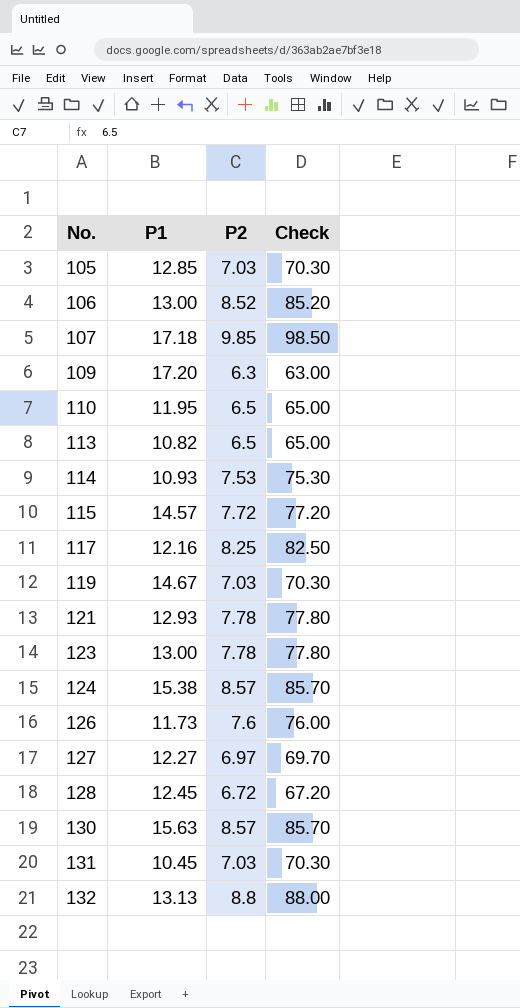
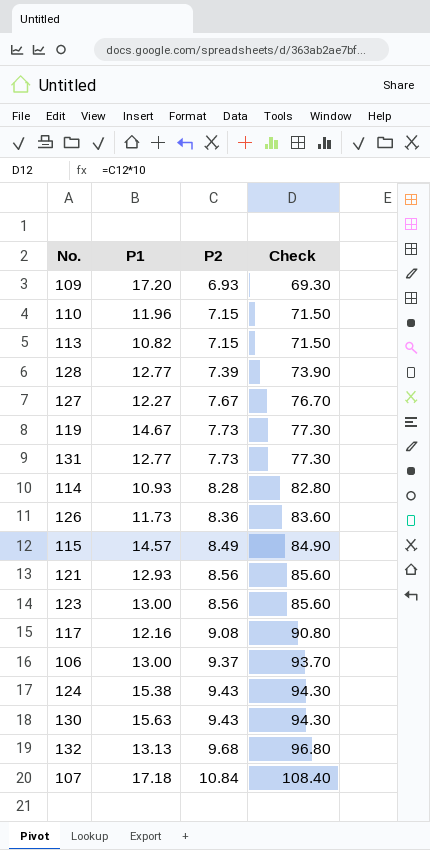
row order: No. ascending -> P2 ascending
row 105: 12.85 | 7.03 | 70.30 -> none
109 | P2: 6.3 -> 6.93
109 | Check: 63.00 -> 69.30
110 | P1: 11.95 -> 11.96
110 | P2: 6.5 -> 7.15
110 | Check: 65.00 -> 71.50
113 | P2: 6.5 -> 7.15
113 | Check: 65.00 -> 71.50
128 | P1: 12.45 -> 12.77
128 | P2: 6.72 -> 7.39
128 | Check: 67.20 -> 73.90
127 | P2: 6.97 -> 7.67
127 | Check: 69.70 -> 76.70
119 | P2: 7.03 -> 7.73
119 | Check: 70.30 -> 77.30
131 | P1: 10.45 -> 12.77
131 | P2: 7.03 -> 7.73
131 | Check: 70.30 -> 77.30
114 | P2: 7.53 -> 8.28
114 | Check: 75.30 -> 82.80
126 | P2: 7.6 -> 8.36
126 | Check: 76.00 -> 83.60
115 | P2: 7.72 -> 8.49
115 | Check: 77.20 -> 84.90
121 | P2: 7.78 -> 8.56
121 | Check: 77.80 -> 85.60
123 | P2: 7.78 -> 8.56
123 | Check: 77.80 -> 85.60
117 | P2: 8.25 -> 9.08
117 | Check: 82.50 -> 90.80
106 | P2: 8.52 -> 9.37
106 | Check: 85.20 -> 93.70
124 | P2: 8.57 -> 9.43
124 | Check: 85.70 -> 94.30
130 | P2: 8.57 -> 9.43
130 | Check: 85.70 -> 94.30
132 | P2: 8.8 -> 9.68
132 | Check: 88.00 -> 96.80
107 | P2: 9.85 -> 10.84
107 | Check: 98.50 -> 108.40

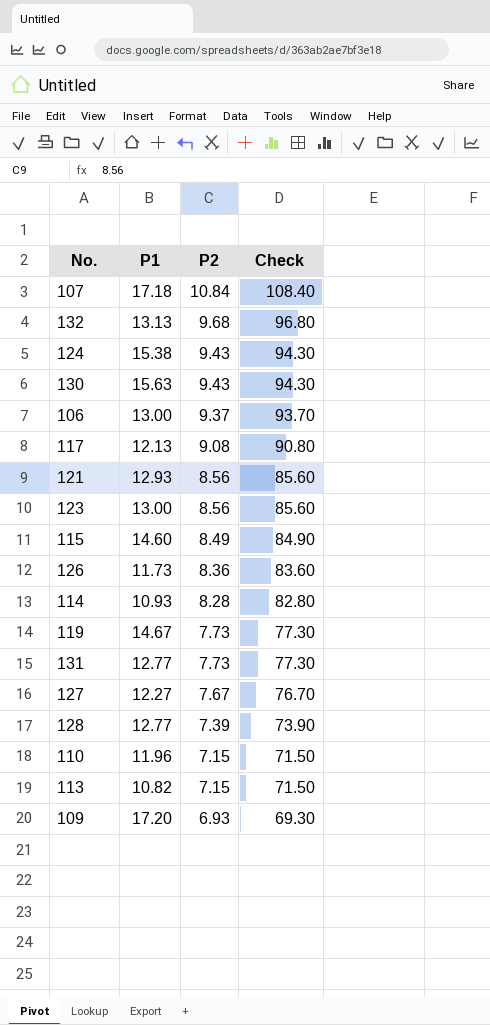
row order: P2 ascending -> P2 descending
117 | P1: 12.16 -> 12.13
115 | P1: 14.57 -> 14.60

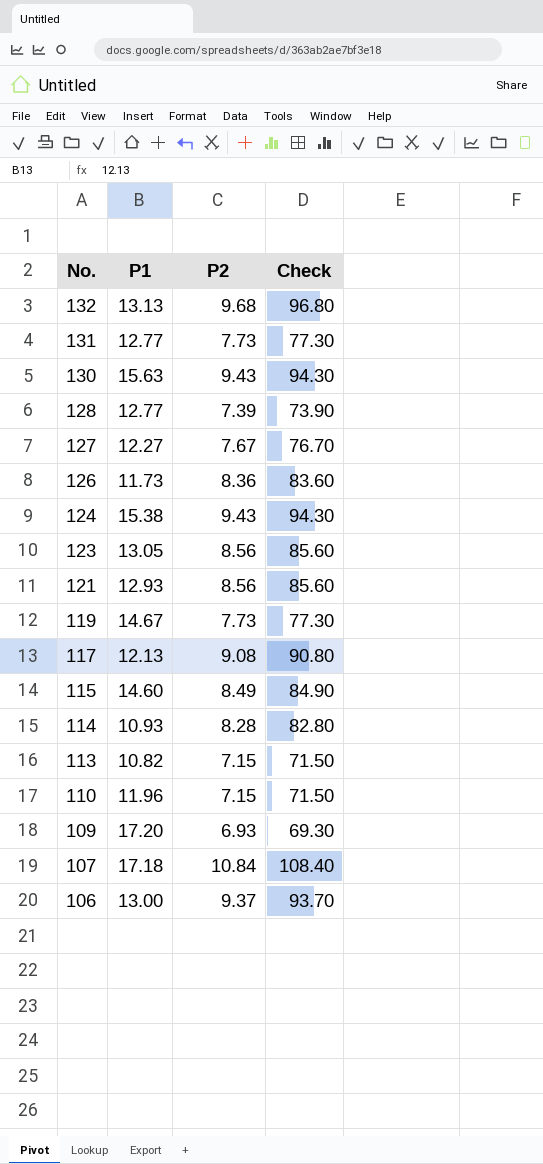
row order: P2 descending -> No. descending
123 | P1: 13.00 -> 13.05

